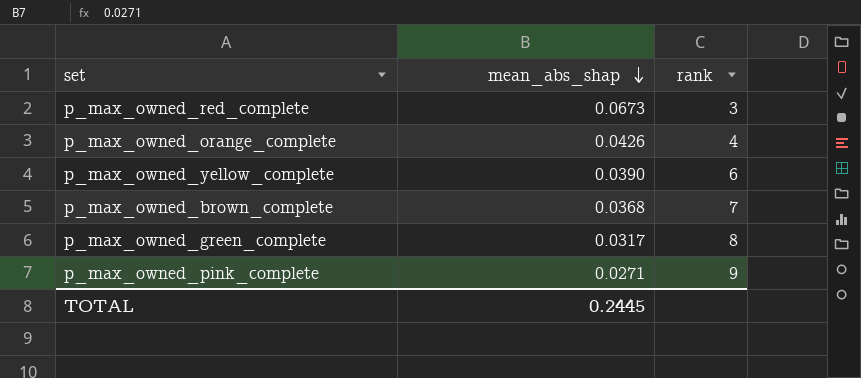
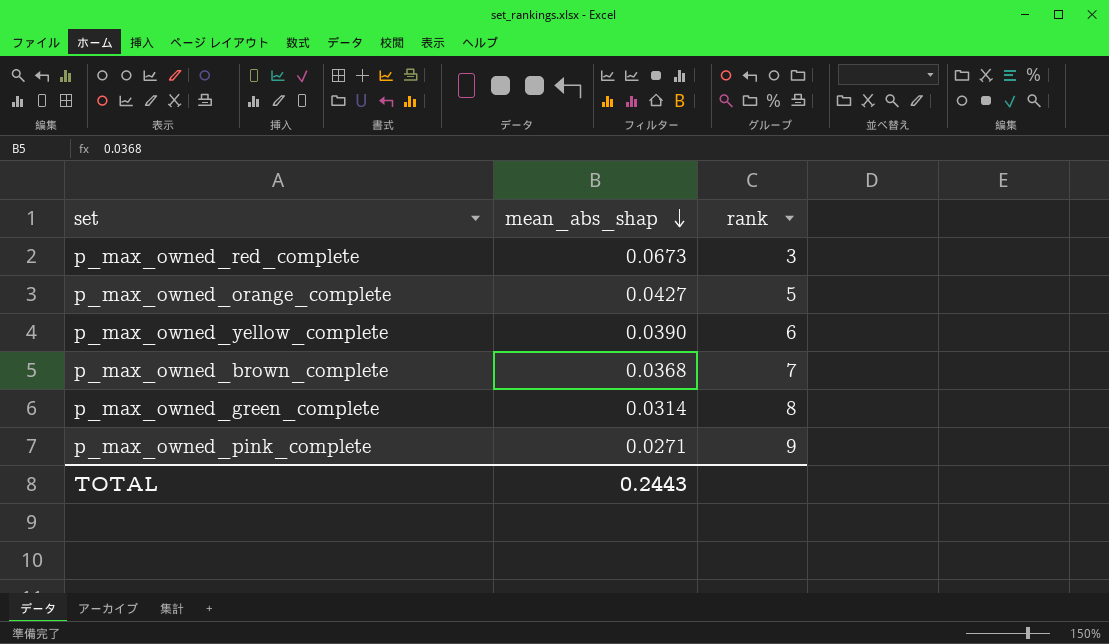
p_max_owned_orange_complete | mean_abs_shap: 0.0426 -> 0.0427
p_max_owned_orange_complete | rank: 4 -> 5
p_max_owned_green_complete | mean_abs_shap: 0.0317 -> 0.0314
TOTAL | mean_abs_shap: 0.2445 -> 0.2443

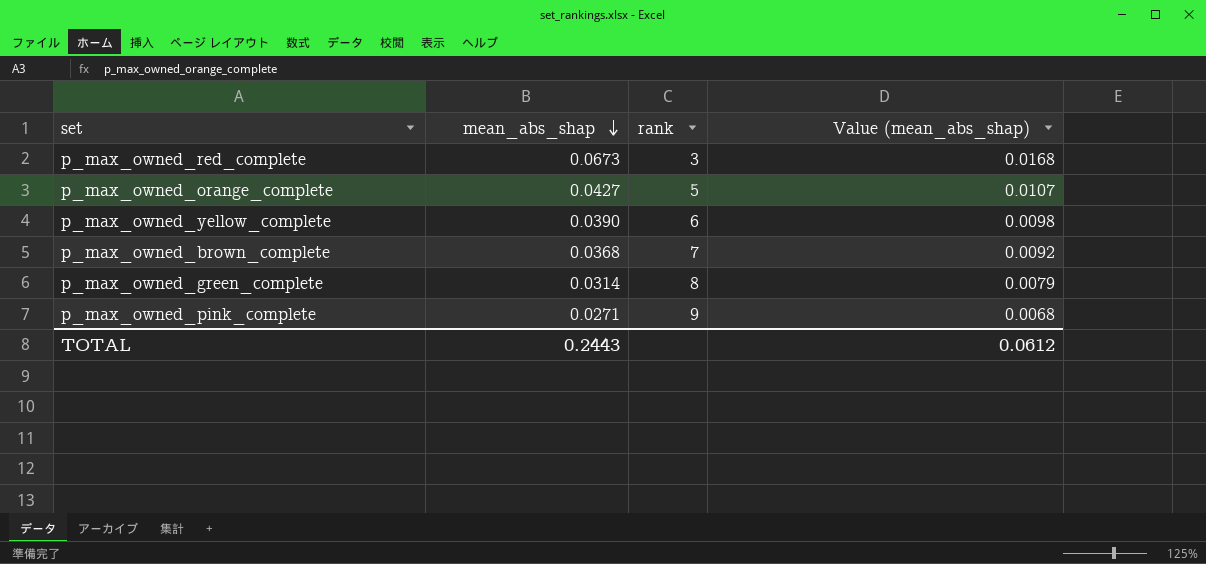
column Value (mean_abs_shap) | formula: none -> [mean_abs_shap] * 0.25

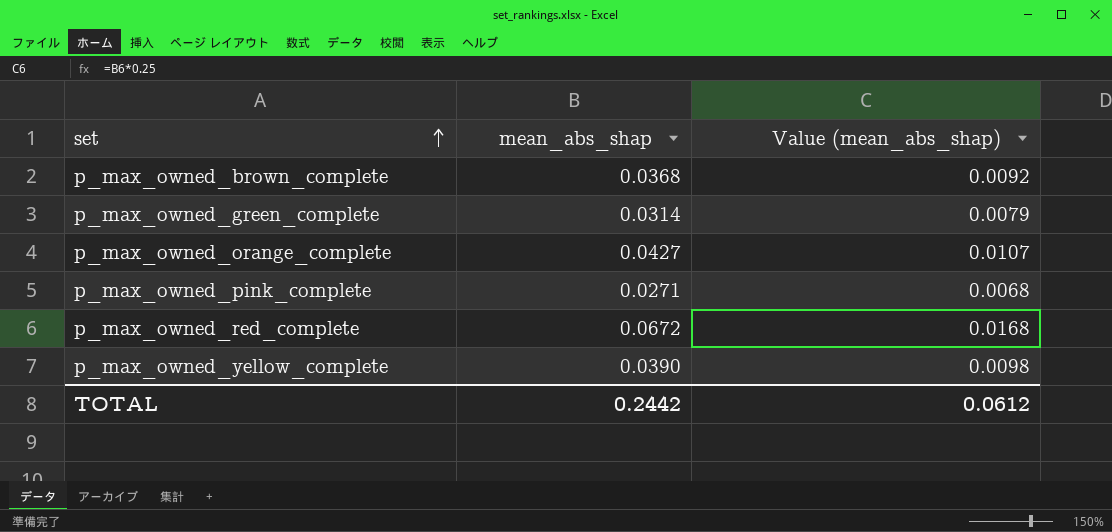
row order: mean_abs_shap descending -> set ascending
column rank | position: 3 -> none
p_max_owned_red_complete | mean_abs_shap: 0.0673 -> 0.0672
TOTAL | mean_abs_shap: 0.2443 -> 0.2442

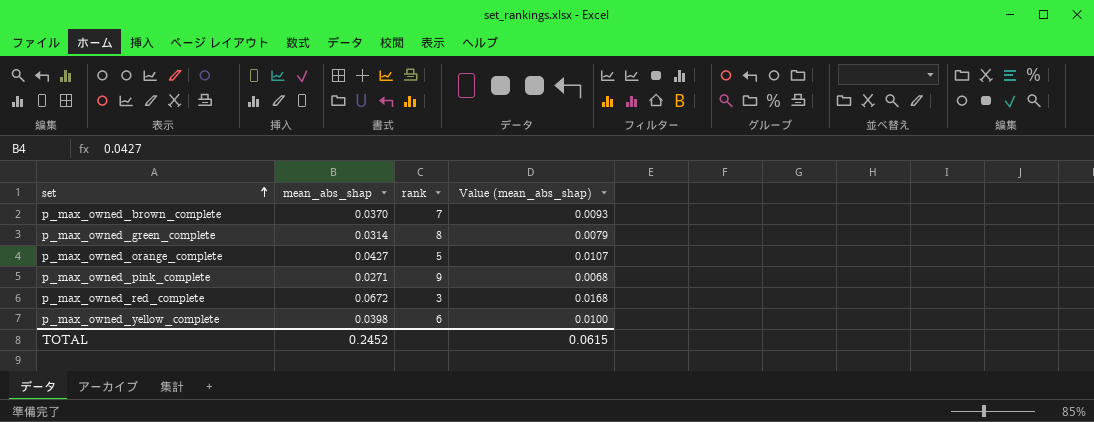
column rank | position: none -> 3
p_max_owned_brown_complete | mean_abs_shap: 0.0368 -> 0.0370
p_max_owned_brown_complete | Value (mean_abs_shap): 0.0092 -> 0.0093
p_max_owned_yellow_complete | mean_abs_shap: 0.0390 -> 0.0398
p_max_owned_yellow_complete | Value (mean_abs_shap): 0.0098 -> 0.0100
TOTAL | mean_abs_shap: 0.2442 -> 0.2452
TOTAL | Value (mean_abs_shap): 0.0612 -> 0.0615

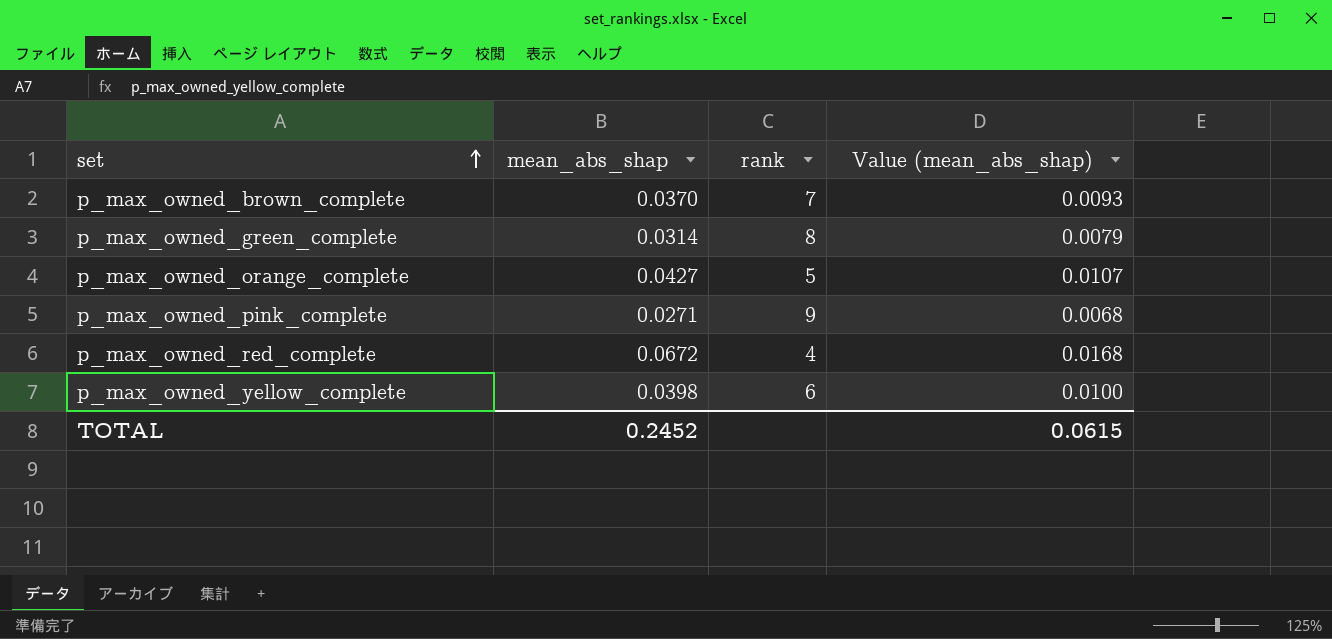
p_max_owned_red_complete | rank: 3 -> 4

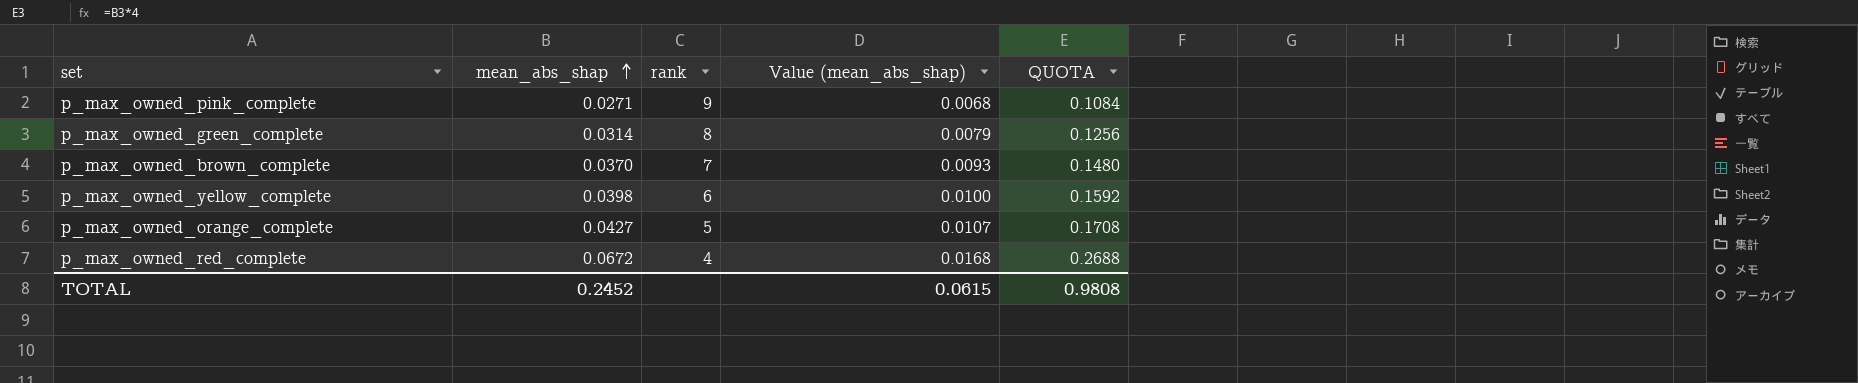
row order: set ascending -> mean_abs_shap ascending
column QUOTA | formula: none -> [mean_abs_shap] * 4

